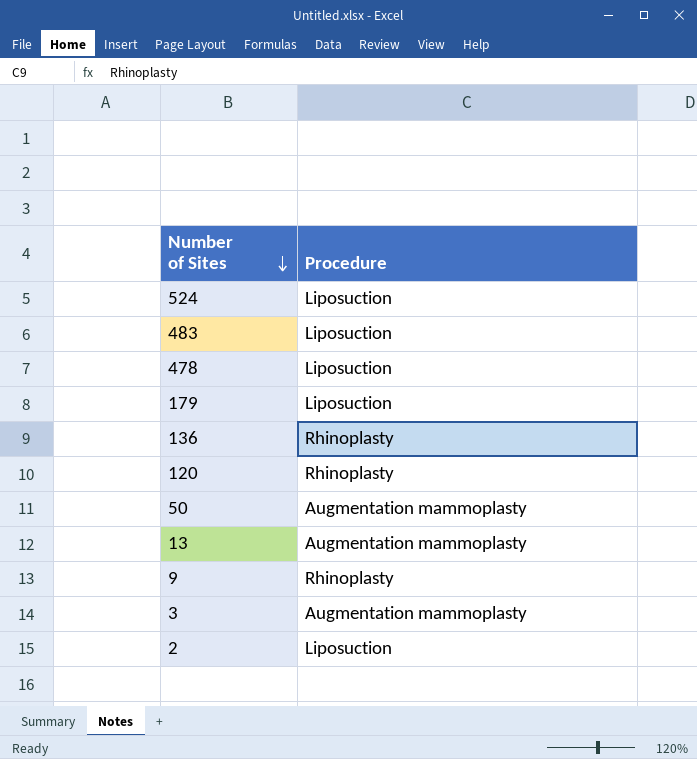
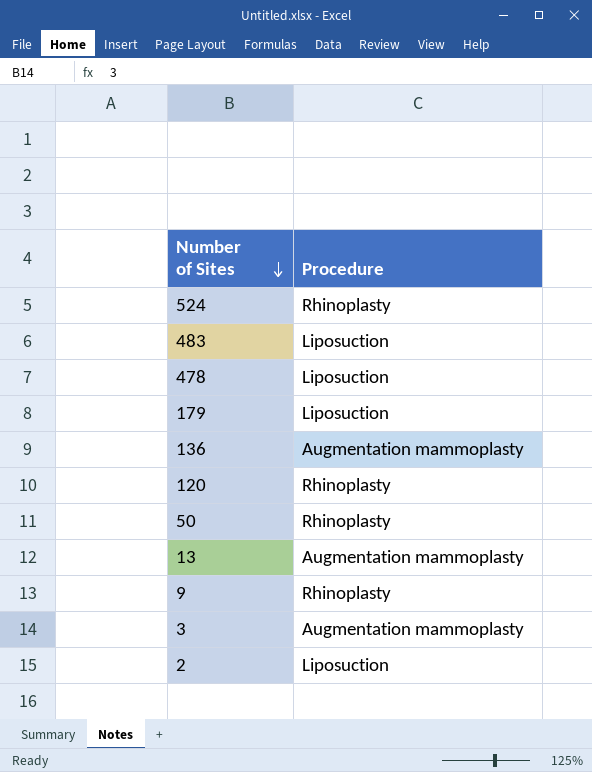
524 | Procedure: Liposuction -> Rhinoplasty
136 | Procedure: Rhinoplasty -> Augmentation mammoplasty
50 | Procedure: Augmentation mammoplasty -> Rhinoplasty

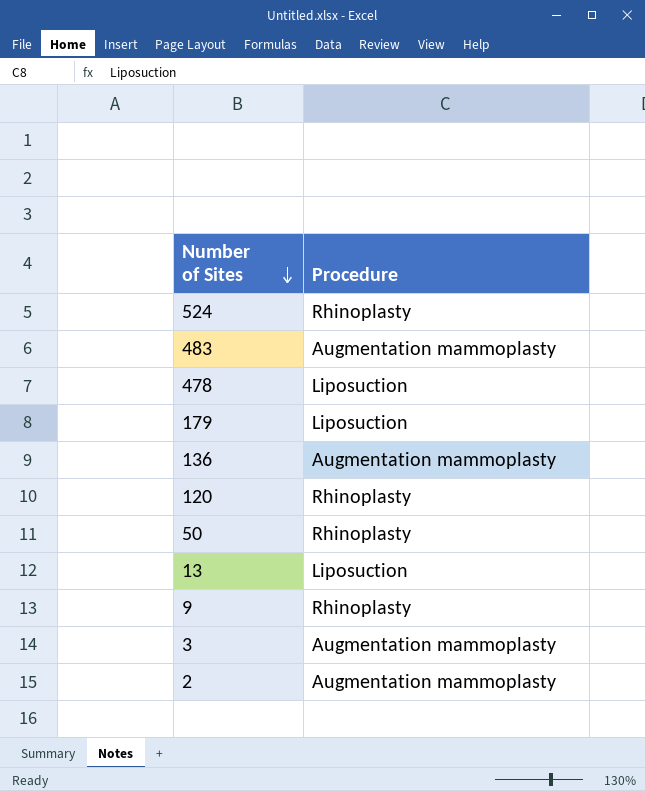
483 | Procedure: Liposuction -> Augmentation mammoplasty
13 | Procedure: Augmentation mammoplasty -> Liposuction
2 | Procedure: Liposuction -> Augmentation mammoplasty

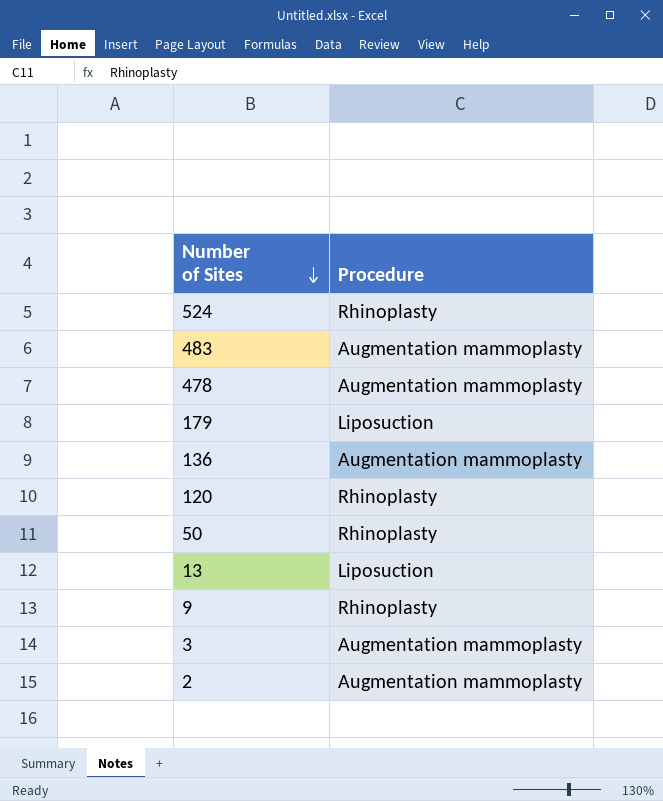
478 | Procedure: Liposuction -> Augmentation mammoplasty

